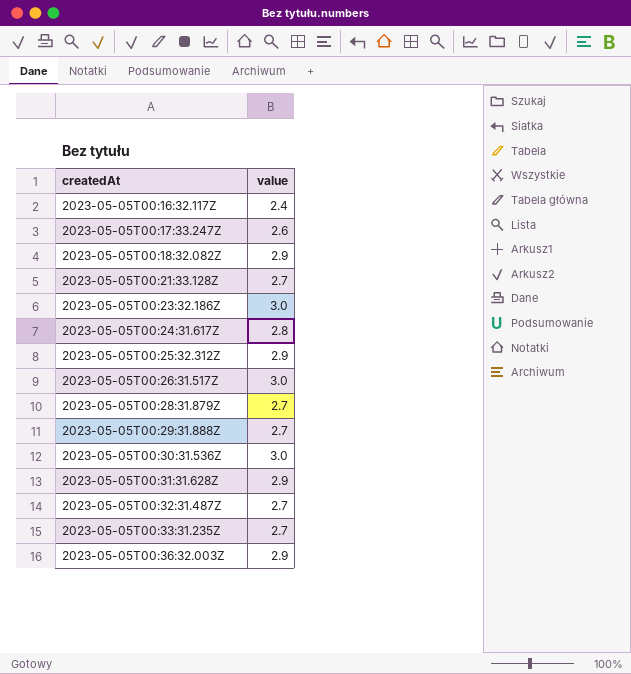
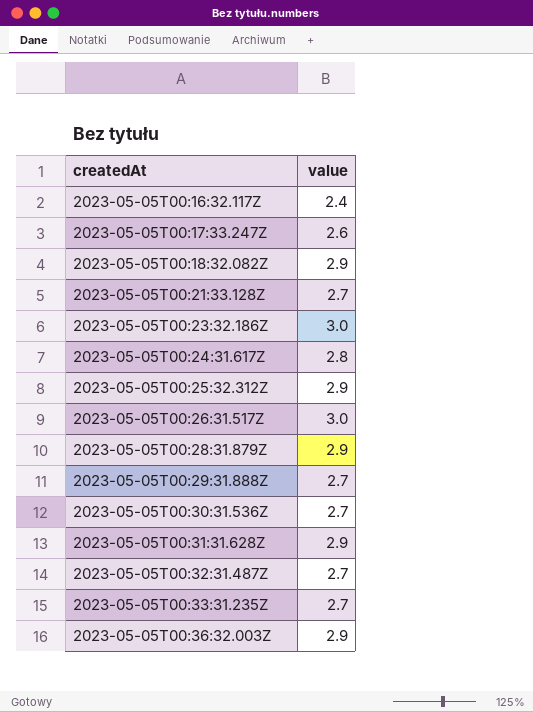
2023-05-05T00:28:31.879Z | value: 2.7 -> 2.9
2023-05-05T00:30:31.536Z | value: 3.0 -> 2.7

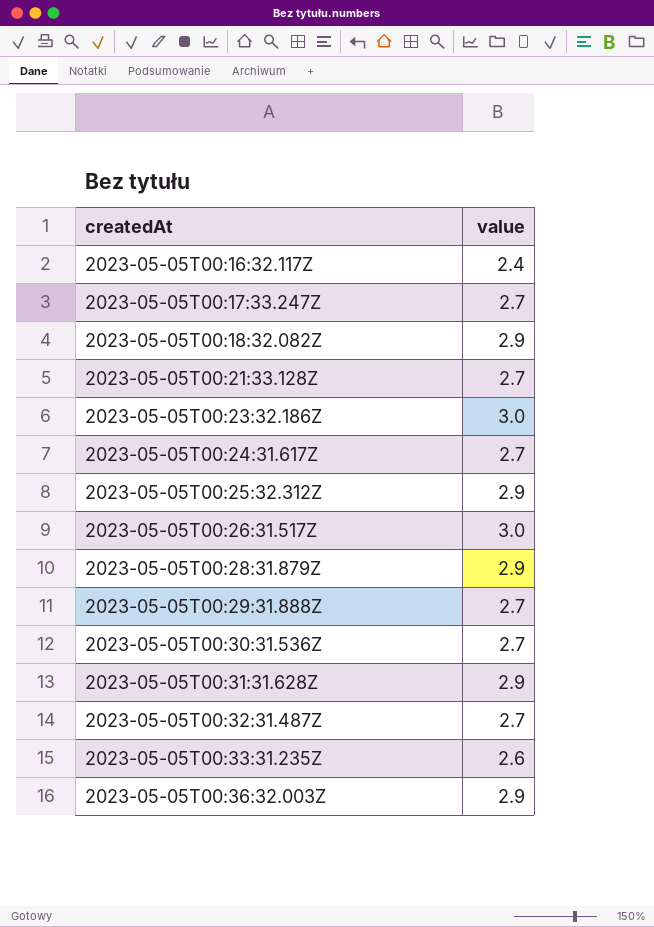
2023-05-05T00:17:33.247Z | value: 2.6 -> 2.7
2023-05-05T00:24:31.617Z | value: 2.8 -> 2.7
2023-05-05T00:33:31.235Z | value: 2.7 -> 2.6

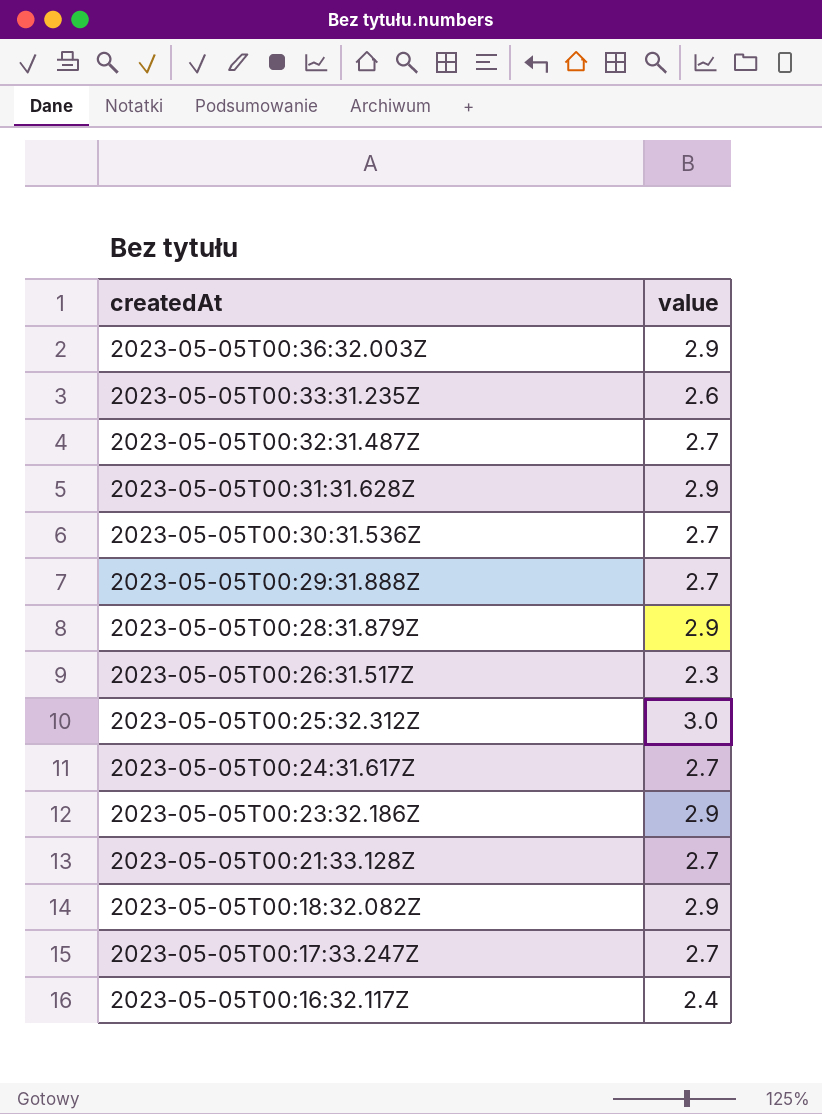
row order: createdAt ascending -> createdAt descending
2023-05-05T00:26:31.517Z | value: 3.0 -> 2.3
2023-05-05T00:25:32.312Z | value: 2.9 -> 3.0
2023-05-05T00:23:32.186Z | value: 3.0 -> 2.9

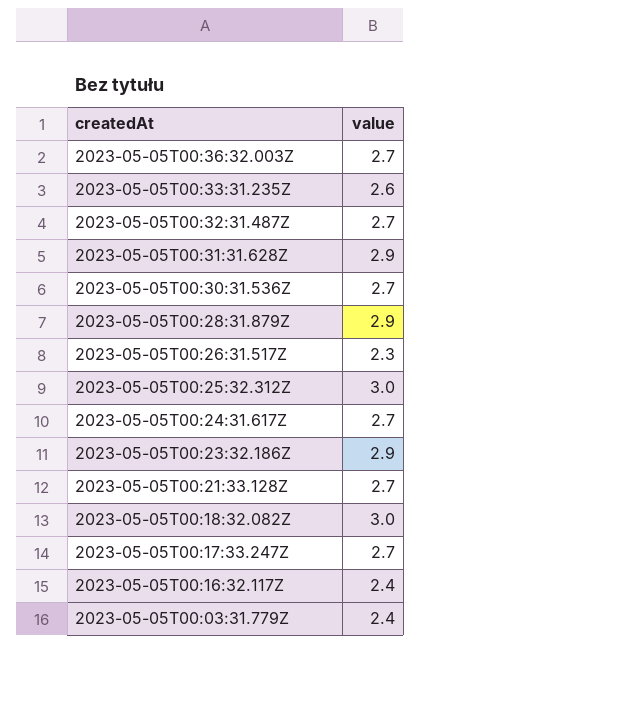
row 2023-05-05T00:29:31.888Z: 2.7 -> none
2023-05-05T00:36:32.003Z | value: 2.9 -> 2.7
2023-05-05T00:18:32.082Z | value: 2.9 -> 3.0
row 2023-05-05T00:03:31.779Z: none -> 2.4

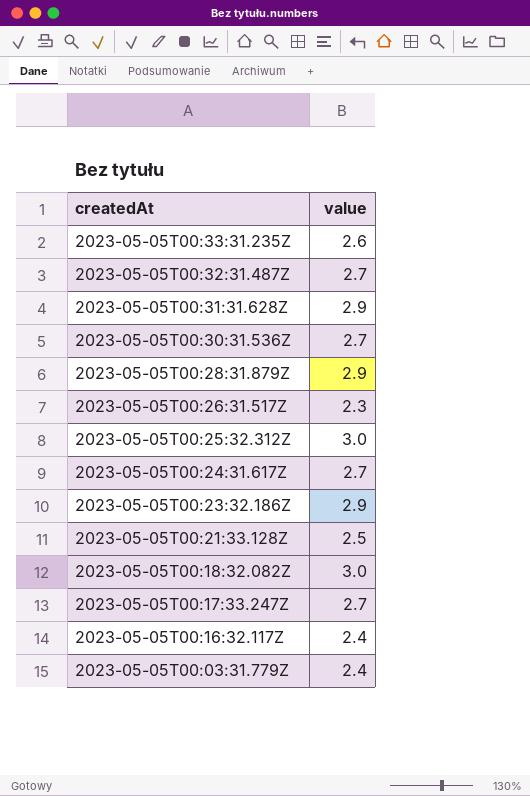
row 2023-05-05T00:36:32.003Z: 2.7 -> none
2023-05-05T00:21:33.128Z | value: 2.7 -> 2.5

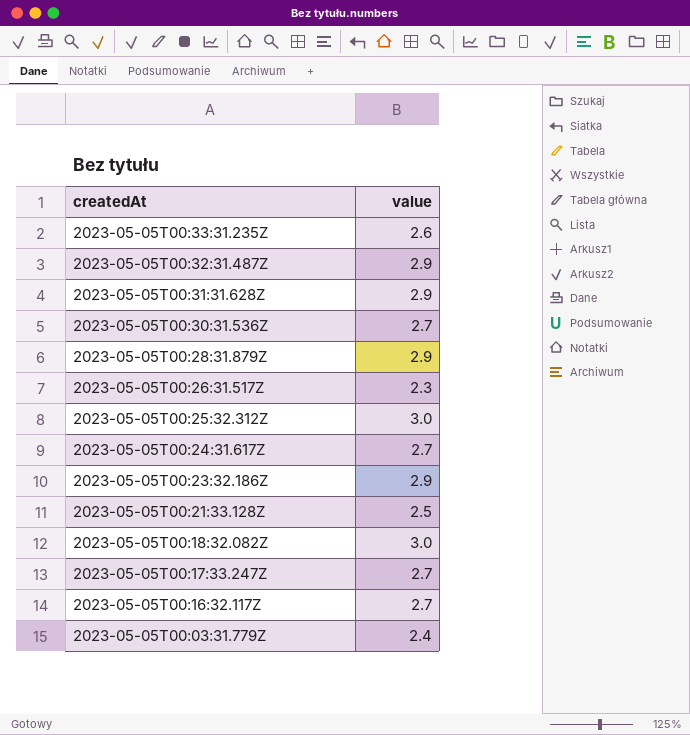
2023-05-05T00:32:31.487Z | value: 2.7 -> 2.9
2023-05-05T00:16:32.117Z | value: 2.4 -> 2.7

